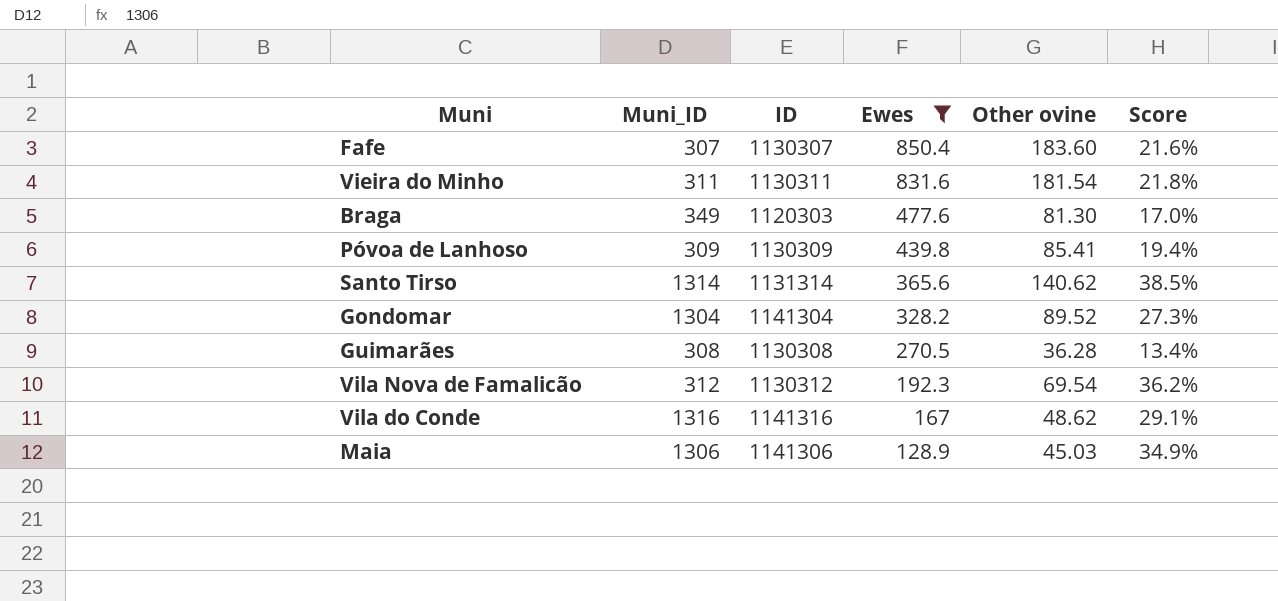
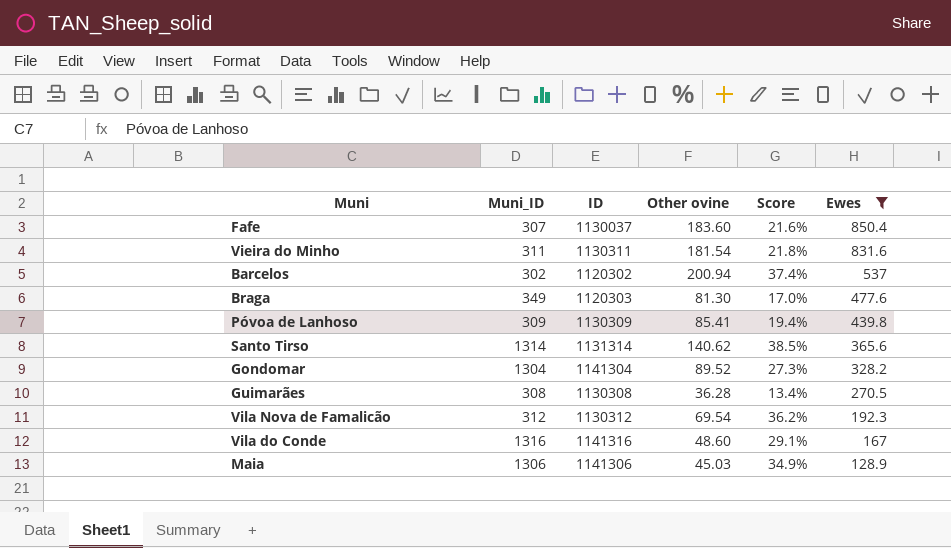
column Ewes | position: 4 -> 6
Fafe | ID: 1130307 -> 1130037
row Barcelos: none -> 302 | 1120302 | 200.94 | 37.4% | 537
Vila do Conde | Other ovine: 48.62 -> 48.60

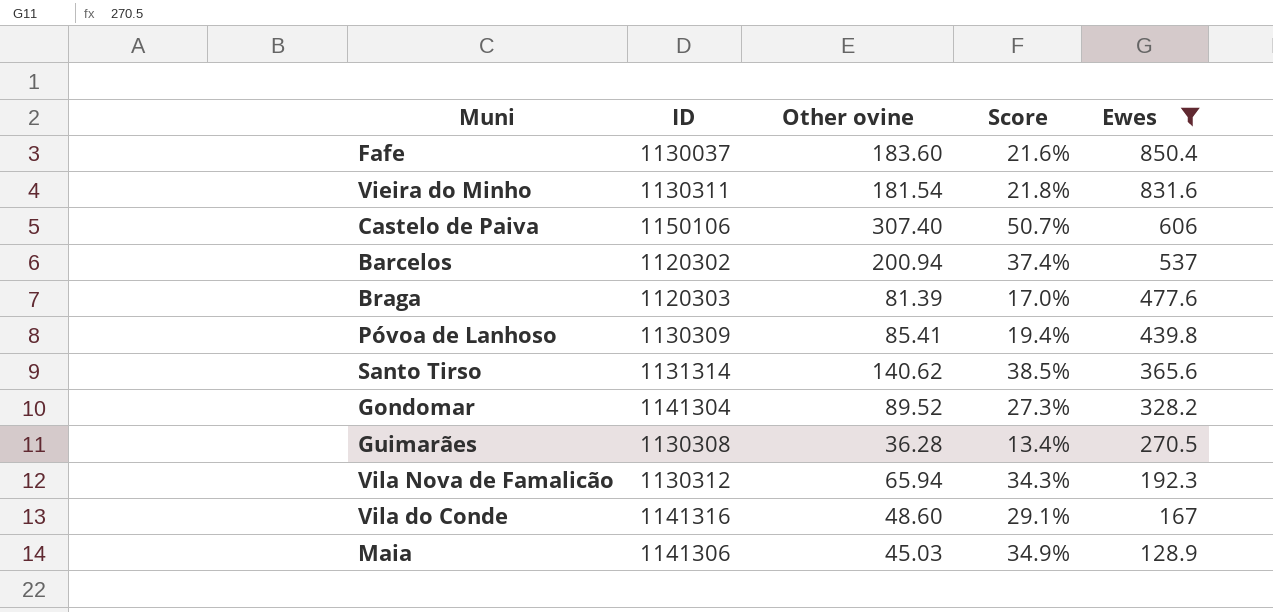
column Muni_ID | position: 2 -> none
row Castelo de Paiva: none -> 1150106 | 307.40 | 50.7% | 606
Braga | Other ovine: 81.30 -> 81.39
Vila Nova de Famalicão | Other ovine: 69.54 -> 65.94
Vila Nova de Famalicão | Score: 36.2% -> 34.3%

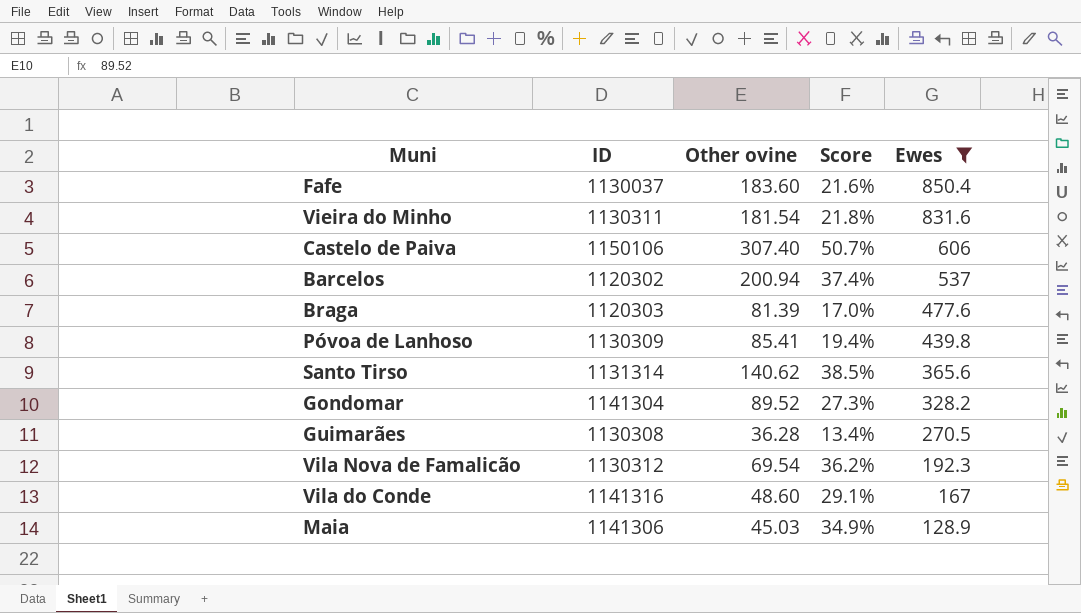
Vila Nova de Famalicão | Other ovine: 65.94 -> 69.54
Vila Nova de Famalicão | Score: 34.3% -> 36.2%

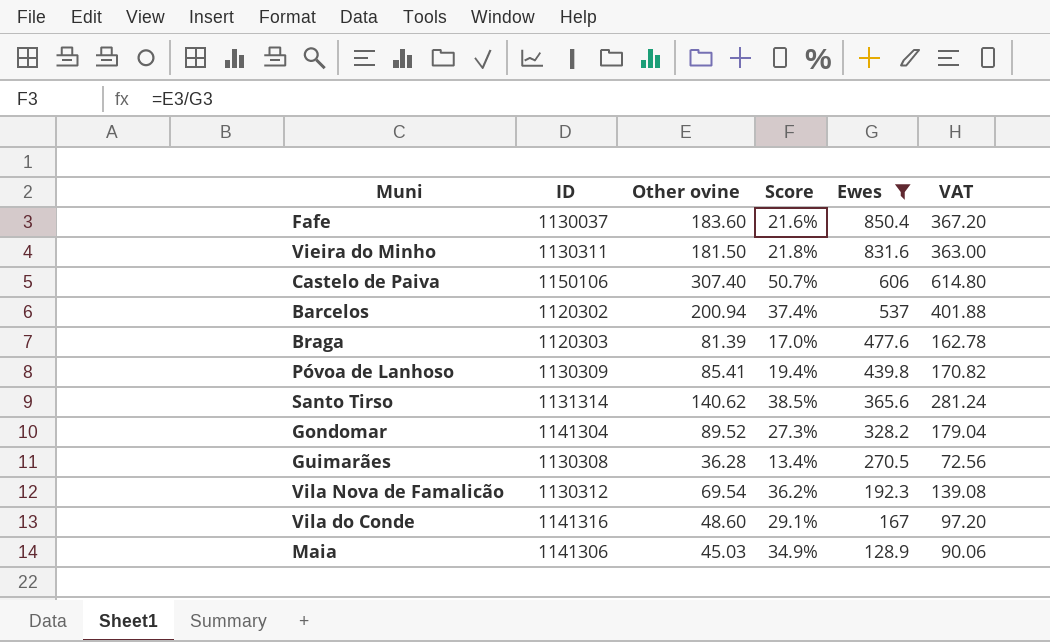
column VAT | formula: none -> [Other ovine] * 2
Vieira do Minho | Other ovine: 181.54 -> 181.50

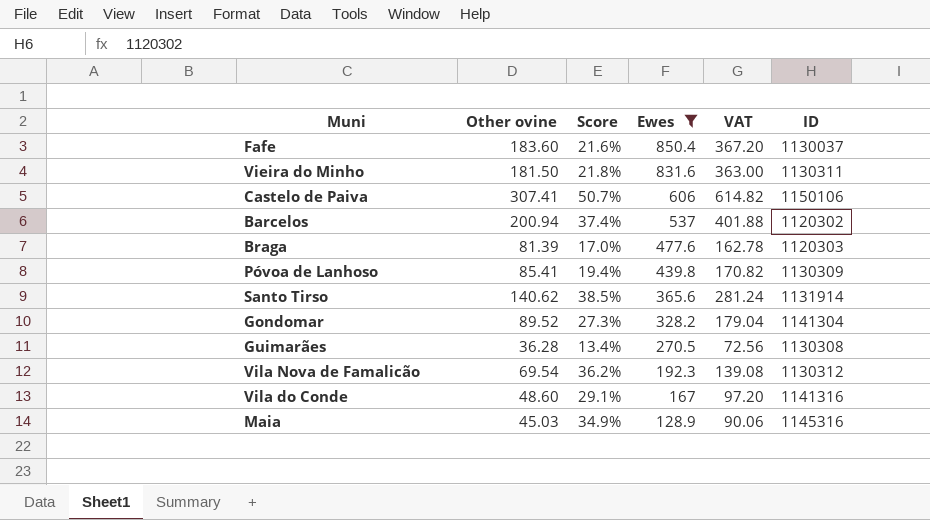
column ID | position: 2 -> 6
Castelo de Paiva | Other ovine: 307.40 -> 307.41
Castelo de Paiva | VAT: 614.80 -> 614.82
Santo Tirso | ID: 1131314 -> 1131914
Maia | ID: 1141306 -> 1145316

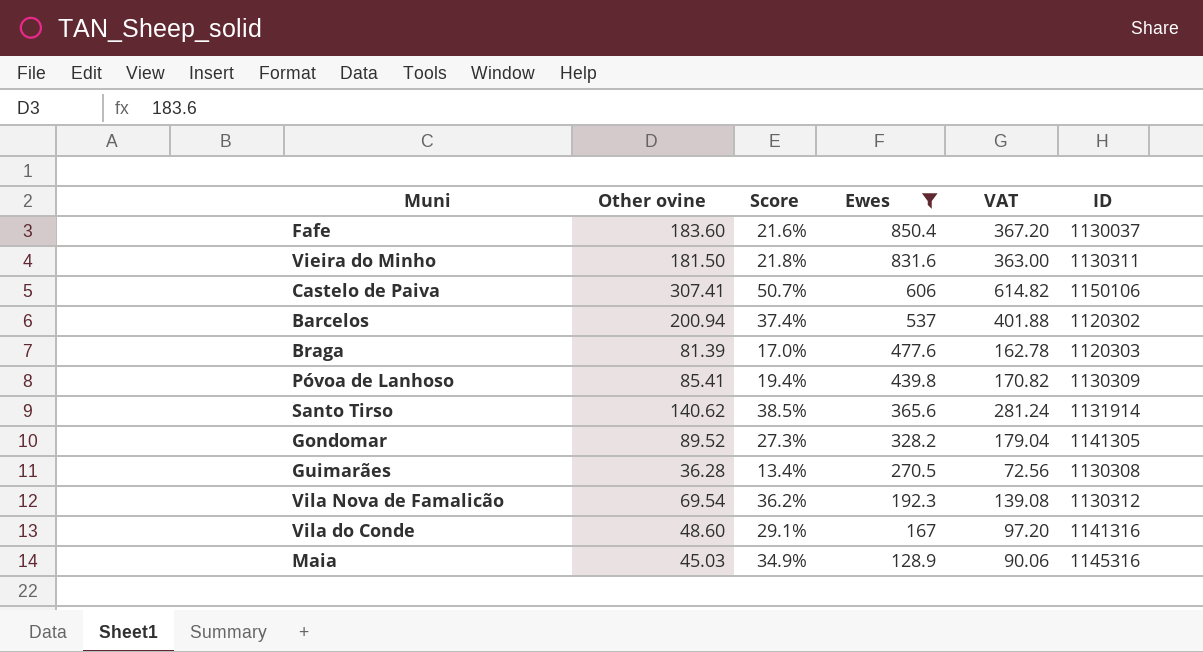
Gondomar | ID: 1141304 -> 1141305

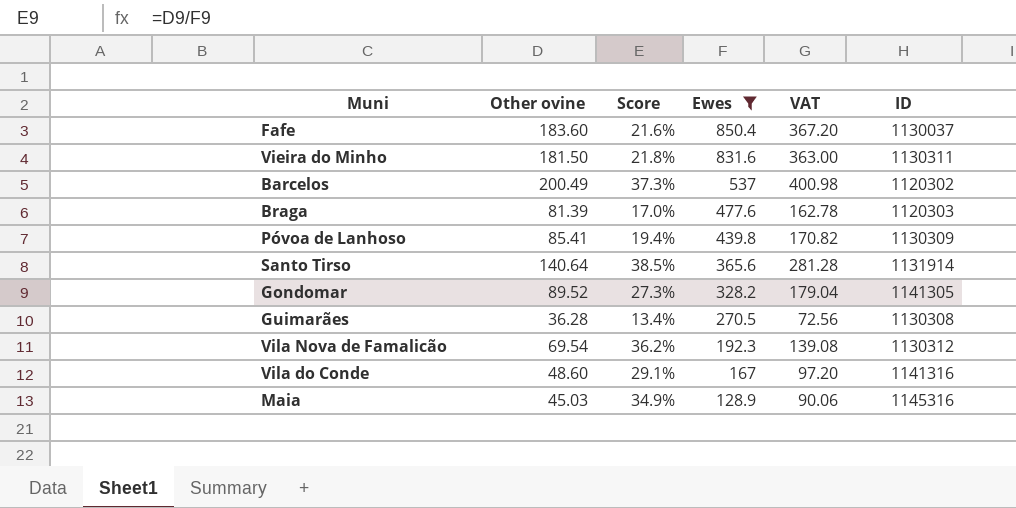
row Castelo de Paiva: 307.41 | 50.7% | 606 | 614.82 | 1150106 -> none
Barcelos | Other ovine: 200.94 -> 200.49
Barcelos | Score: 37.4% -> 37.3%
Barcelos | VAT: 401.88 -> 400.98
Santo Tirso | Other ovine: 140.62 -> 140.64
Santo Tirso | VAT: 281.24 -> 281.28

